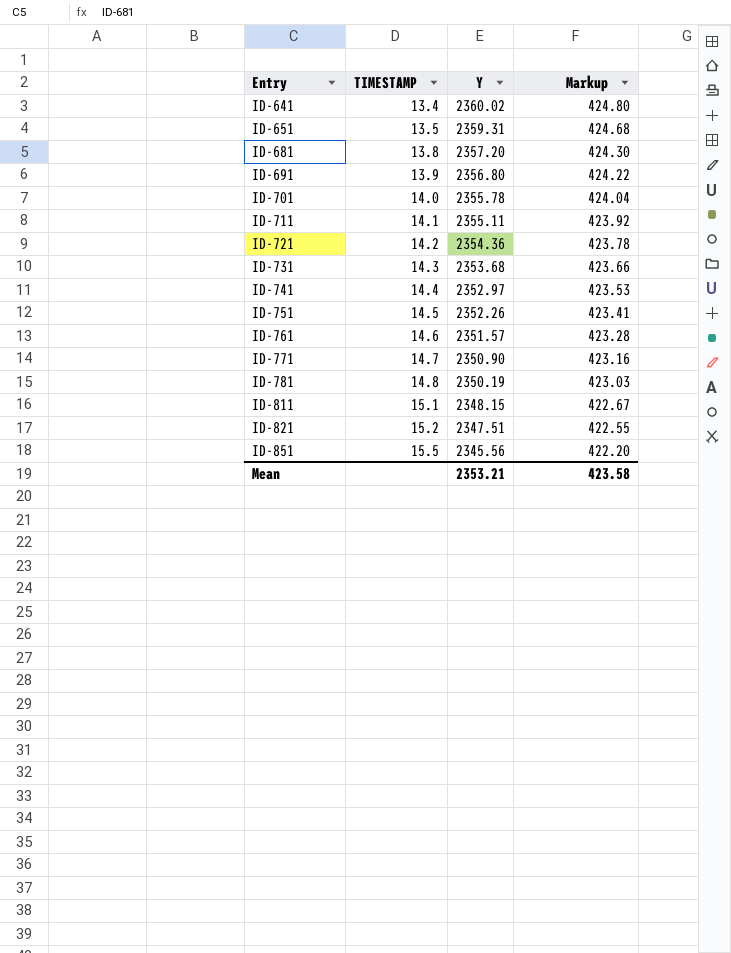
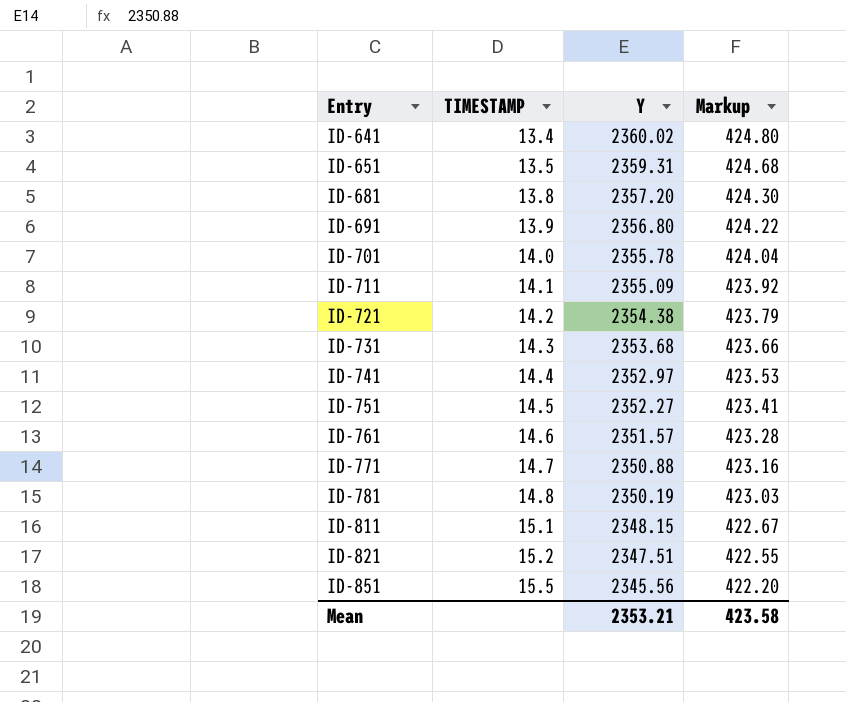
ID-711 | Y: 2355.11 -> 2355.09
ID-721 | Y: 2354.36 -> 2354.38
ID-721 | Markup: 423.78 -> 423.79
ID-751 | Y: 2352.26 -> 2352.27
ID-771 | Y: 2350.90 -> 2350.88

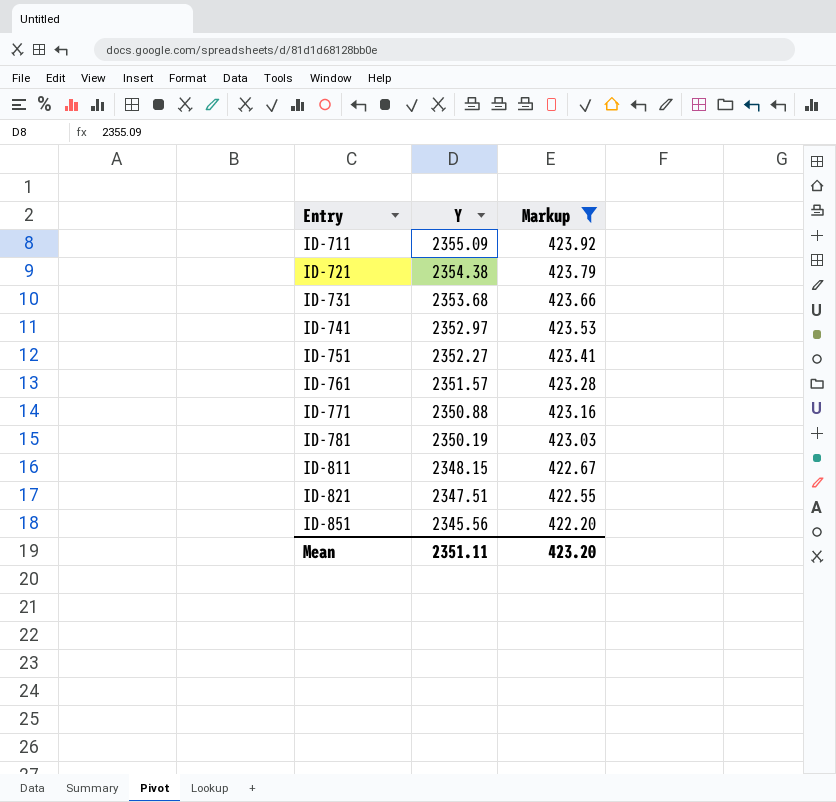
filter: none -> Markup <= 423.92
column TIMESTAMP | position: 2 -> none
Mean | Y: 2353.21 -> 2351.11
Mean | Markup: 423.58 -> 423.20

